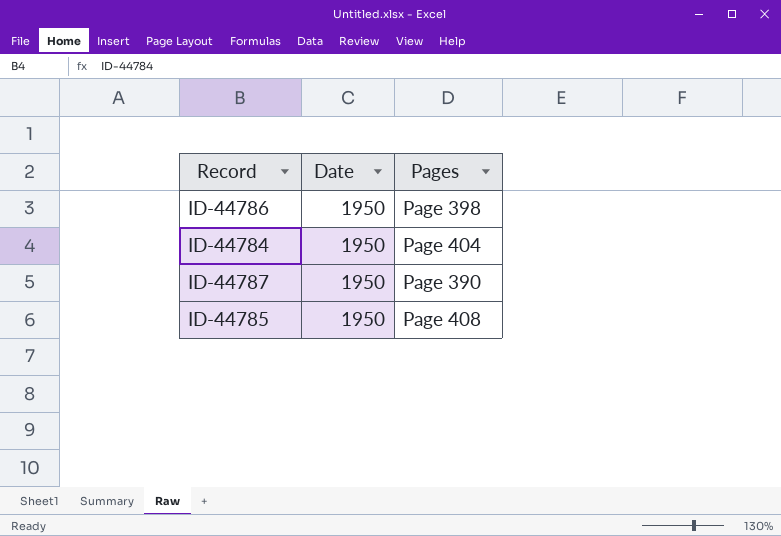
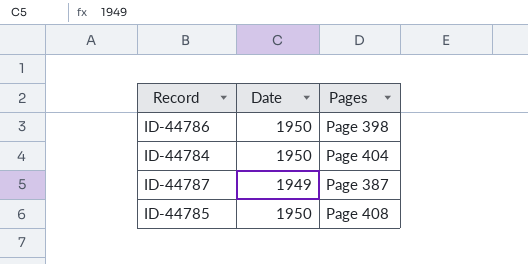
ID-44787 | Date: 1950 -> 1949
ID-44787 | Pages: Page 390 -> Page 387

